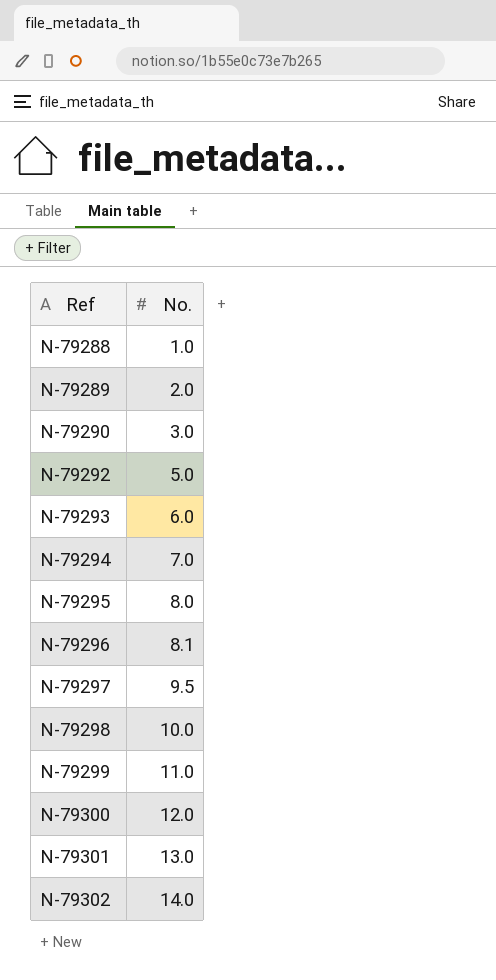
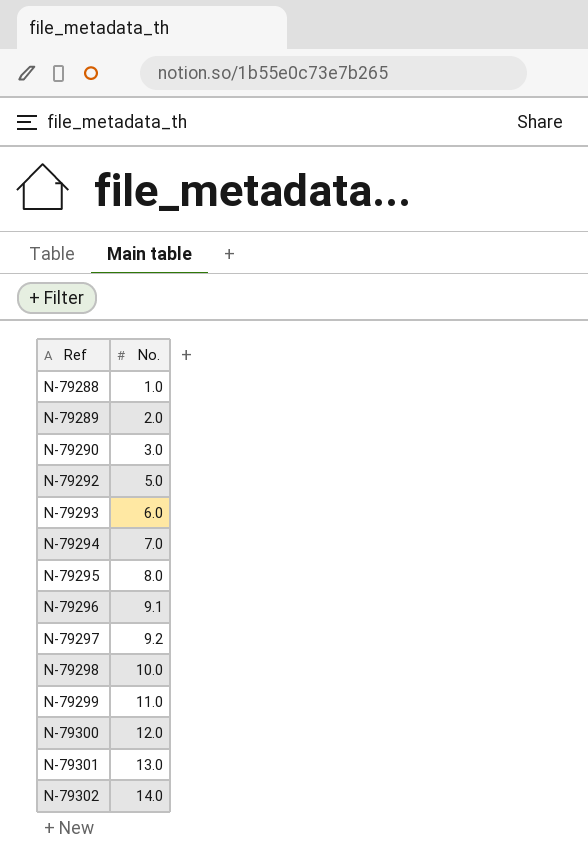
N-79296 | No.: 8.1 -> 9.1
N-79297 | No.: 9.5 -> 9.2

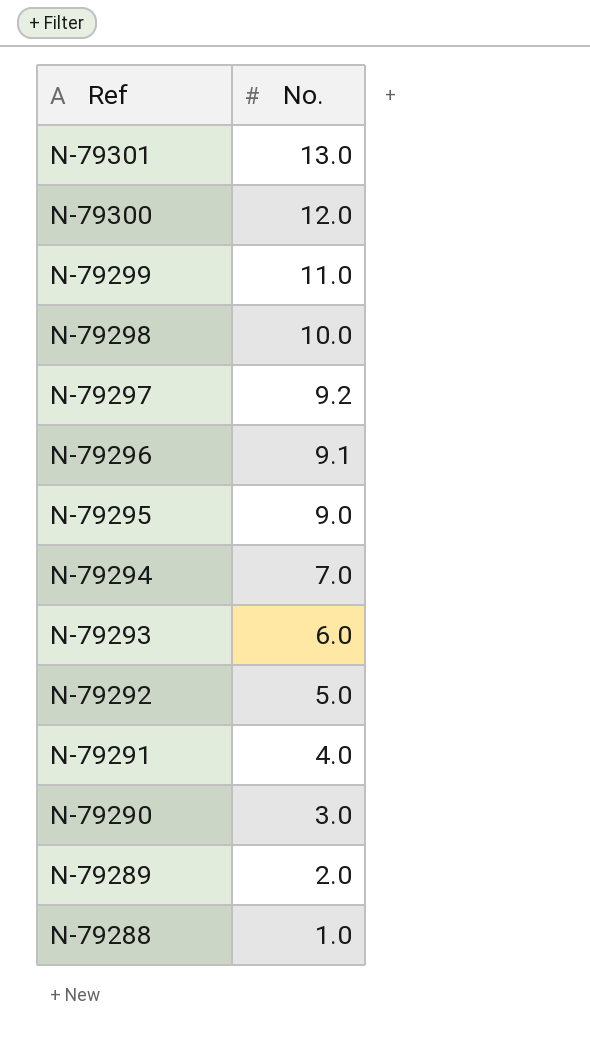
row order: Ref ascending -> Ref descending
row N-79302: 14.0 -> none
N-79295 | No.: 8.0 -> 9.0
row N-79291: none -> 4.0

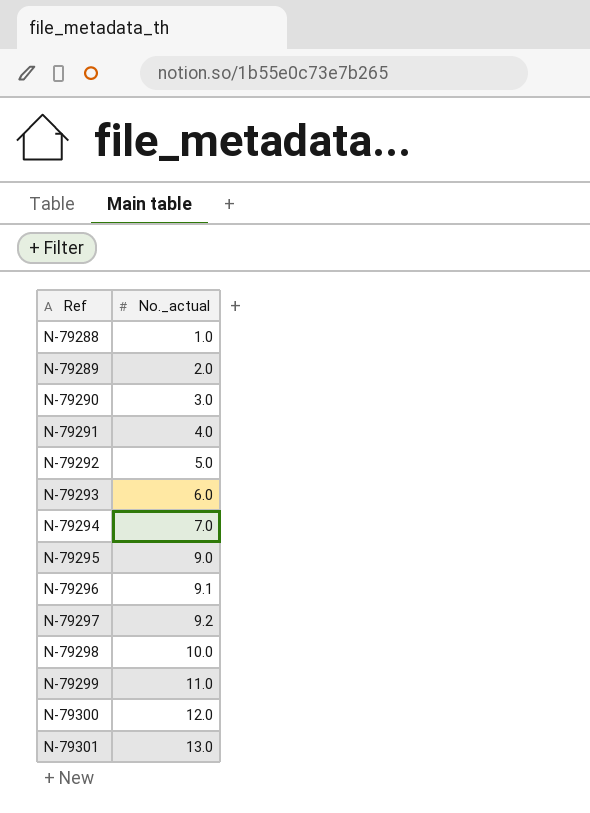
row order: Ref descending -> Ref ascending
column name: No. -> No._actual

